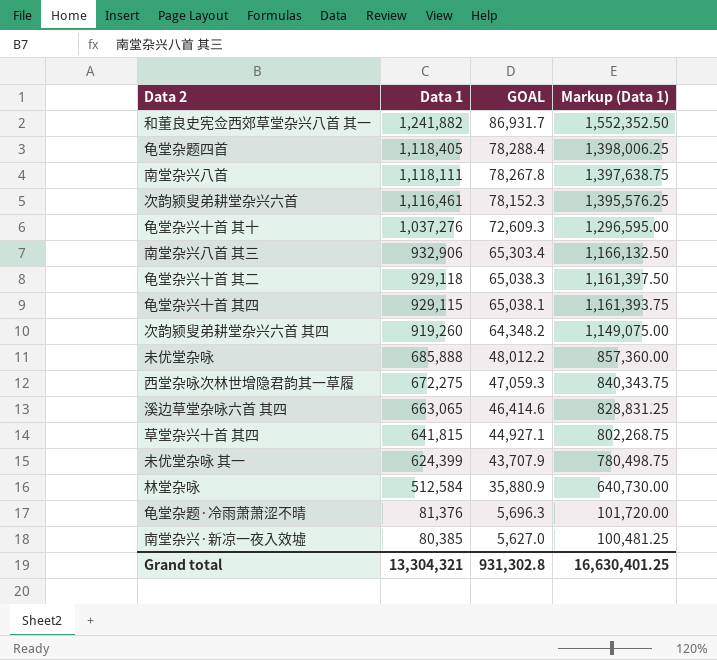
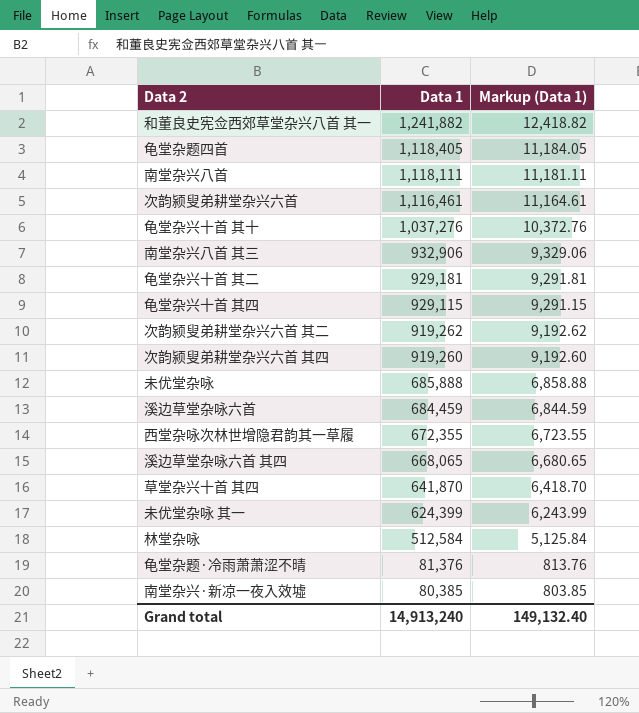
column GOAL | formula: [Data 1] * 0.07 -> none
column Markup (Data 1) | formula: [Data 1] * 1.25 -> [Data 1] * 0.01
龟堂杂兴十首 其二 | Data 1: 929,118 -> 929,181
row 次韵颍叟弟耕堂杂兴六首 其二: none -> 919,262 | 9,192.62
row 溪边草堂杂咏六首: none -> 684,459 | 6,844.59
西堂杂咏次林世增隐君韵其一草履 | Data 1: 672,275 -> 672,355
溪边草堂杂咏六首 其四 | Data 1: 663,065 -> 668,065
草堂杂兴十首 其四 | Data 1: 641,815 -> 641,870
Grand total | Data 1: 13,304,321 -> 14,913,240
Grand total | Markup (Data 1): 16,630,401.25 -> 149,132.40

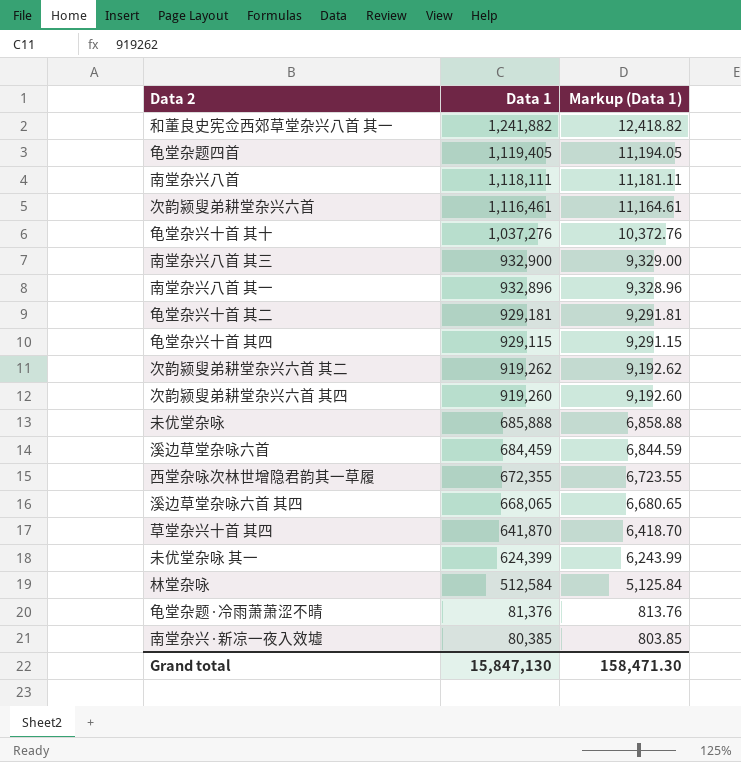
龟堂杂题四首 | Data 1: 1,118,405 -> 1,119,405
龟堂杂题四首 | Markup (Data 1): 11,184.05 -> 11,194.05
南堂杂兴八首 其三 | Data 1: 932,906 -> 932,900
南堂杂兴八首 其三 | Markup (Data 1): 9,329.06 -> 9,329.00
row 南堂杂兴八首 其一: none -> 932,896 | 9,328.96
Grand total | Data 1: 14,913,240 -> 15,847,130
Grand total | Markup (Data 1): 149,132.40 -> 158,471.30

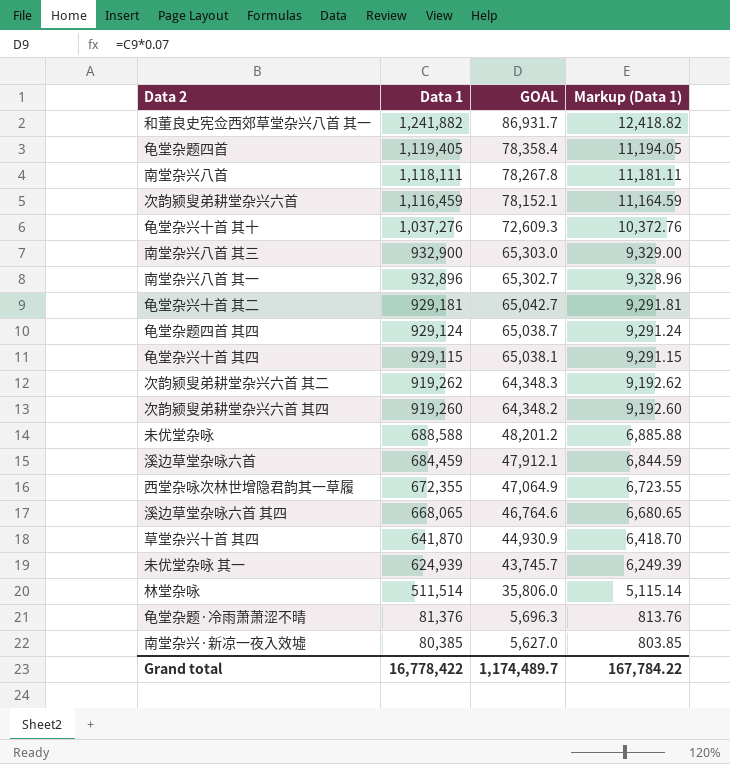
column GOAL | formula: none -> [Data 1] * 0.07
次韵颍叟弟耕堂杂兴六首 | Data 1: 1,116,461 -> 1,116,459
次韵颍叟弟耕堂杂兴六首 | Markup (Data 1): 11,164.61 -> 11,164.59
row 龟堂杂题四首 其四: none -> 929,124 | 65,038.7 | 9,291.24
未优堂杂咏 | Data 1: 685,888 -> 688,588
未优堂杂咏 | Markup (Data 1): 6,858.88 -> 6,885.88
未优堂杂咏 其一 | Data 1: 624,399 -> 624,939
未优堂杂咏 其一 | Markup (Data 1): 6,243.99 -> 6,249.39
林堂杂咏 | Data 1: 512,584 -> 511,514
林堂杂咏 | Markup (Data 1): 5,125.84 -> 5,115.14
Grand total | Data 1: 15,847,130 -> 16,778,422
Grand total | Markup (Data 1): 158,471.30 -> 167,784.22

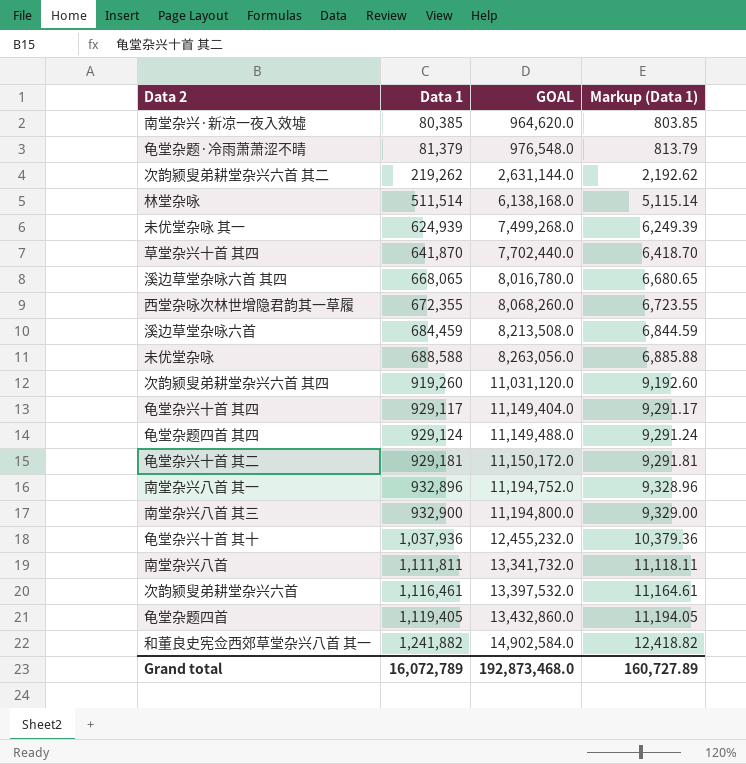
row order: Data 1 descending -> Data 1 ascending
column GOAL | formula: [Data 1] * 0.07 -> [Data 1] * 12
龟堂杂题·冷雨萧萧涩不晴 | Data 1: 81,376 -> 81,379
龟堂杂题·冷雨萧萧涩不晴 | Markup (Data 1): 813.76 -> 813.79
次韵颍叟弟耕堂杂兴六首 其二 | Data 1: 919,262 -> 219,262
次韵颍叟弟耕堂杂兴六首 其二 | Markup (Data 1): 9,192.62 -> 2,192.62
龟堂杂兴十首 其四 | Data 1: 929,115 -> 929,117
龟堂杂兴十首 其四 | Markup (Data 1): 9,291.15 -> 9,291.17
龟堂杂兴十首 其十 | Data 1: 1,037,276 -> 1,037,936
龟堂杂兴十首 其十 | Markup (Data 1): 10,372.76 -> 10,379.36
南堂杂兴八首 | Data 1: 1,118,111 -> 1,111,811
南堂杂兴八首 | Markup (Data 1): 11,181.11 -> 11,118.11
次韵颍叟弟耕堂杂兴六首 | Data 1: 1,116,459 -> 1,116,461
次韵颍叟弟耕堂杂兴六首 | Markup (Data 1): 11,164.59 -> 11,164.61
Grand total | Data 1: 16,778,422 -> 16,072,789
Grand total | GOAL: 1,174,489.7 -> 192,873,468.0
Grand total | Markup (Data 1): 167,784.22 -> 160,727.89

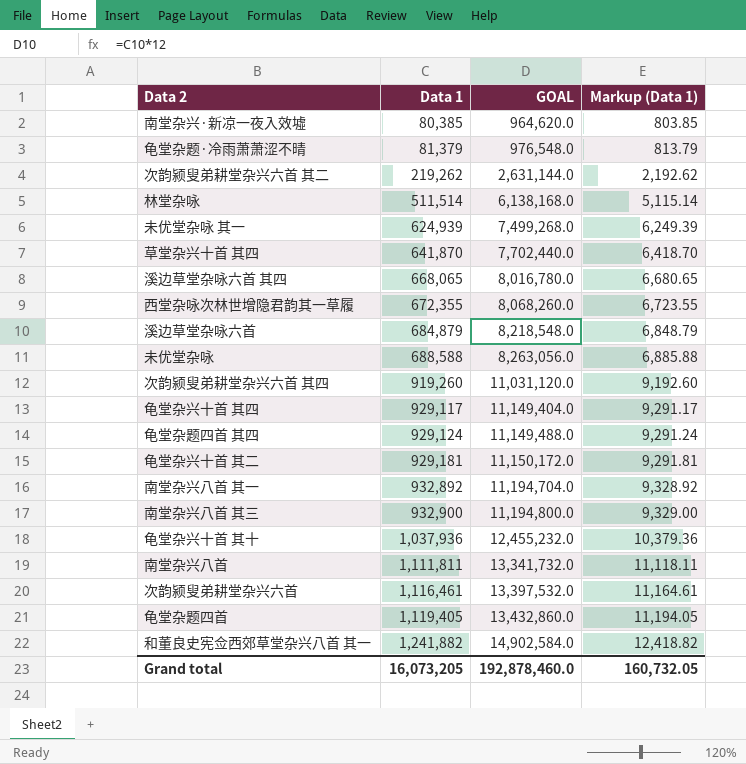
溪边草堂杂咏六首 | Data 1: 684,459 -> 684,879
溪边草堂杂咏六首 | GOAL: 8,213,508.0 -> 8,218,548.0
溪边草堂杂咏六首 | Markup (Data 1): 6,844.59 -> 6,848.79
南堂杂兴八首 其一 | Data 1: 932,896 -> 932,892
南堂杂兴八首 其一 | GOAL: 11,194,752.0 -> 11,194,704.0
南堂杂兴八首 其一 | Markup (Data 1): 9,328.96 -> 9,328.92
Grand total | Data 1: 16,072,789 -> 16,073,205
Grand total | GOAL: 192,873,468.0 -> 192,878,460.0
Grand total | Markup (Data 1): 160,727.89 -> 160,732.05

